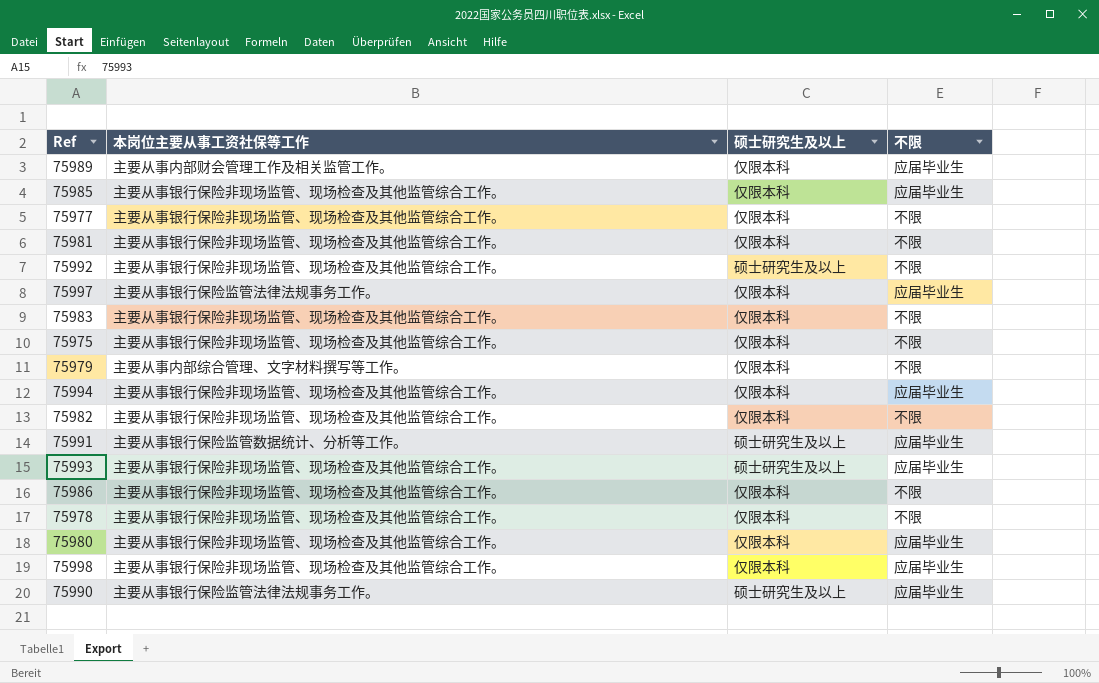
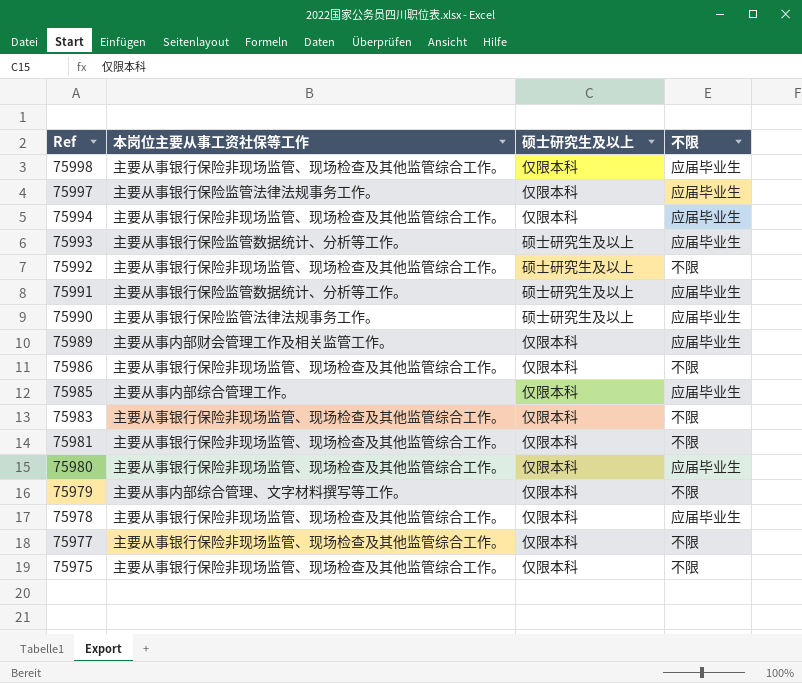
row order: none -> Ref descending
row 75982: 主要从事银行保险非现场监管、现场检查及其他监管综合工作。 | 仅限本科 | 不限 -> none
75993 | 本岗位主要从事工资社保等工作: 主要从事银行保险非现场监管、现场检查及其他监管综合工作。 -> 主要从事银行保险监管数据统计、分析等工作。
75985 | 本岗位主要从事工资社保等工作: 主要从事银行保险非现场监管、现场检查及其他监管综合工作。 -> 主要从事内部综合管理工作。
75978 | 不限: 不限 -> 应届毕业生

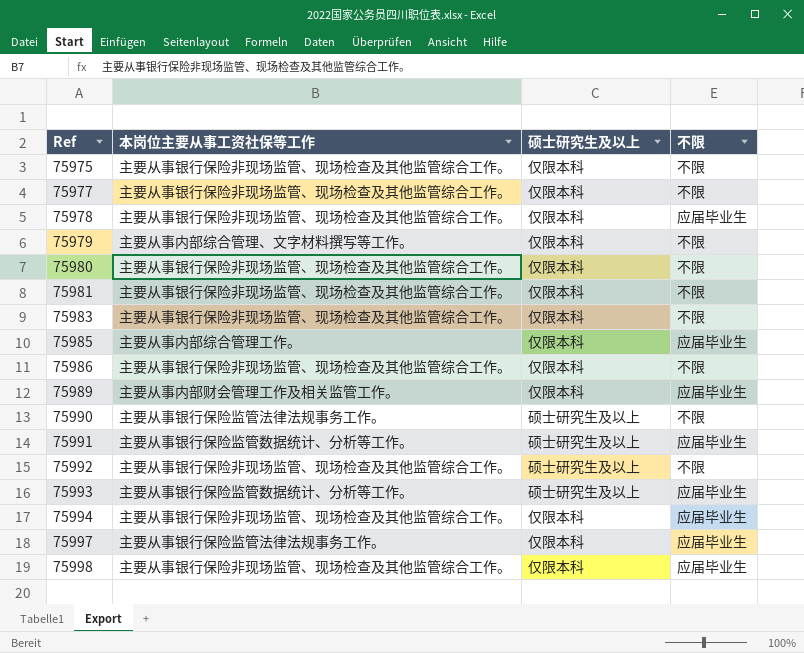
row order: Ref descending -> Ref ascending
75980 | 不限: 应届毕业生 -> 不限
75990 | 不限: 应届毕业生 -> 不限

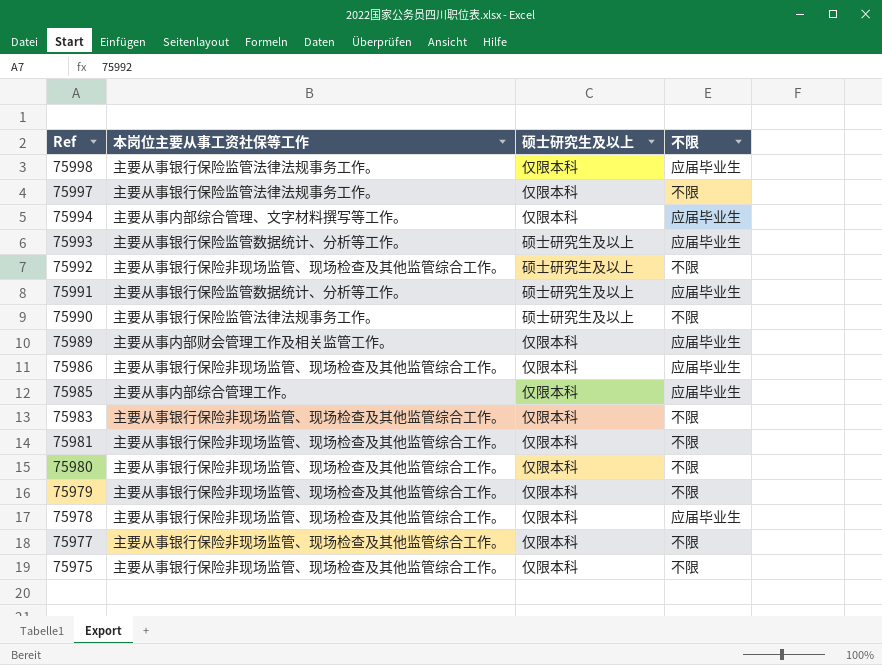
row order: Ref ascending -> Ref descending
75998 | 本岗位主要从事工资社保等工作: 主要从事银行保险非现场监管、现场检查及其他监管综合工作。 -> 主要从事银行保险监管法律法规事务工作。
75997 | 不限: 应届毕业生 -> 不限
75994 | 本岗位主要从事工资社保等工作: 主要从事银行保险非现场监管、现场检查及其他监管综合工作。 -> 主要从事内部综合管理、文字材料撰写等工作。
75986 | 不限: 不限 -> 应届毕业生
75979 | 本岗位主要从事工资社保等工作: 主要从事内部综合管理、文字材料撰写等工作。 -> 主要从事银行保险非现场监管、现场检查及其他监管综合工作。

